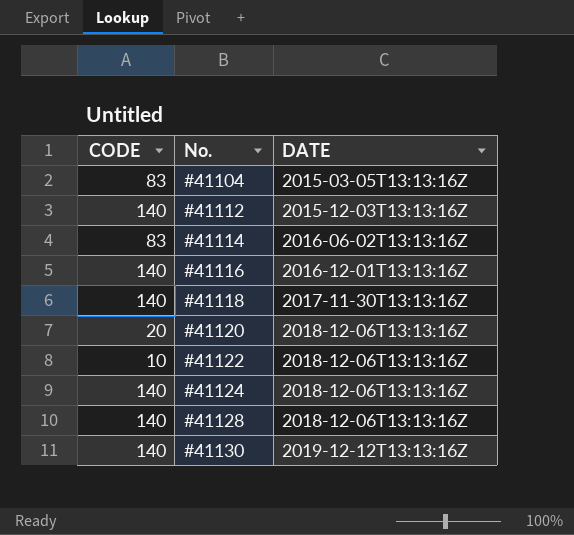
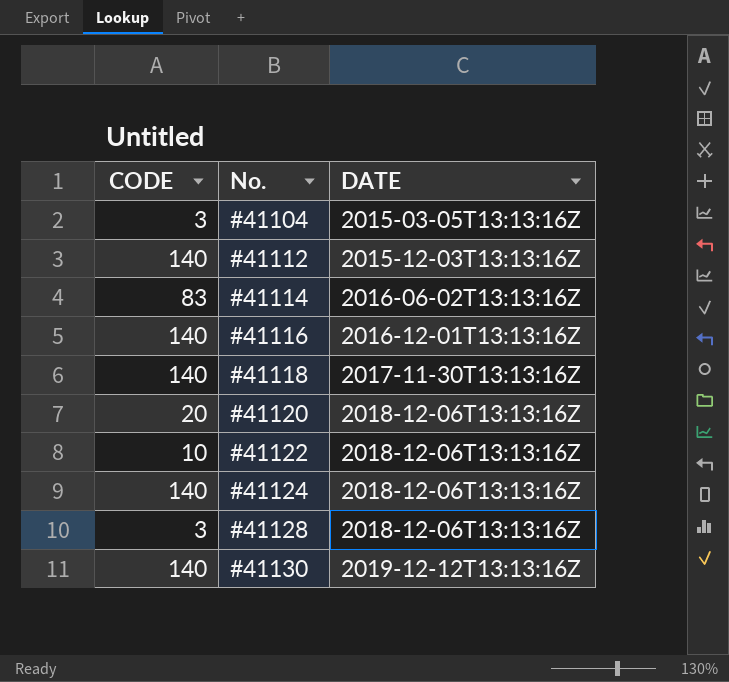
#41104 | CODE: 83 -> 3
#41128 | CODE: 140 -> 3

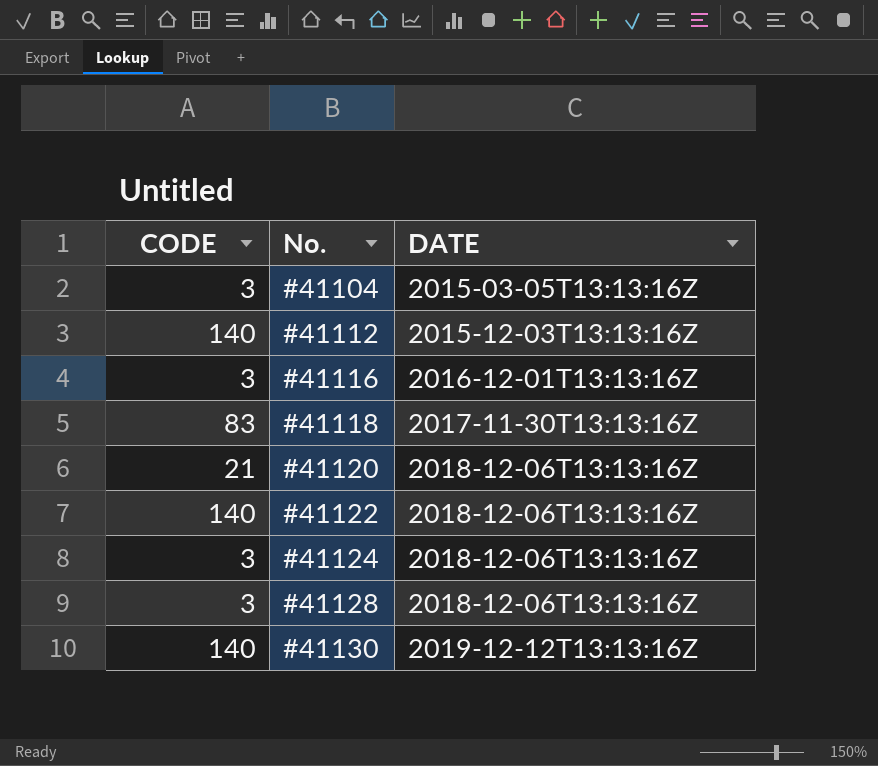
row #41114: 83 | 2016-06-02T13:13:16Z -> none
#41116 | CODE: 140 -> 3
#41118 | CODE: 140 -> 83
#41120 | CODE: 20 -> 21
#41122 | CODE: 10 -> 140
#41124 | CODE: 140 -> 3

